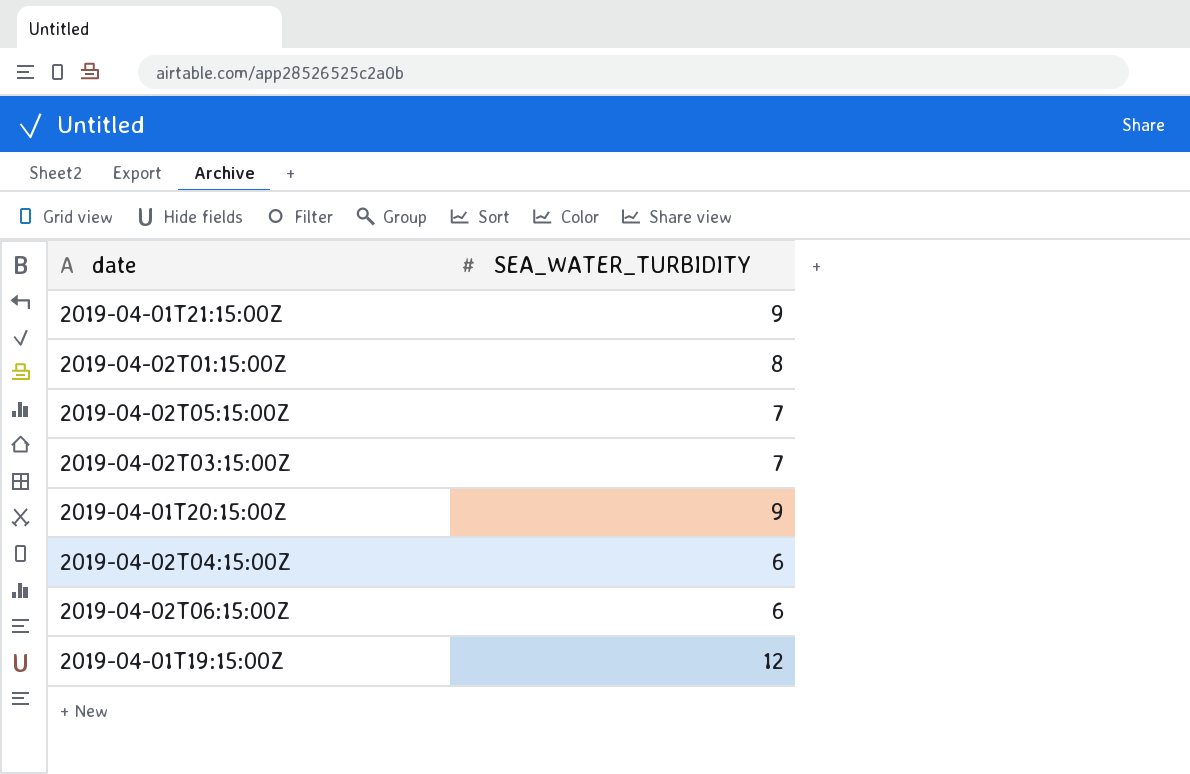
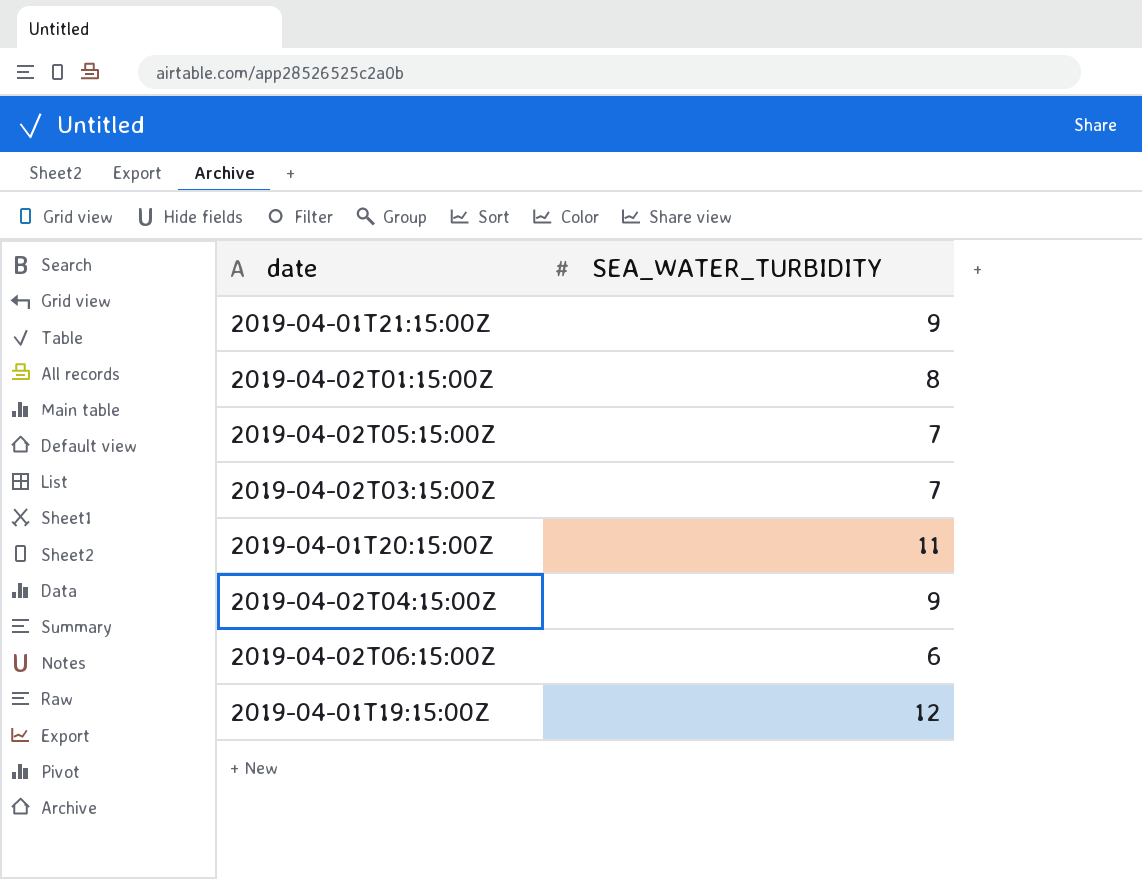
2019-04-01T20:15:00Z | SEA_WATER_TURBIDITY: 9 -> 11
2019-04-02T04:15:00Z | SEA_WATER_TURBIDITY: 6 -> 9

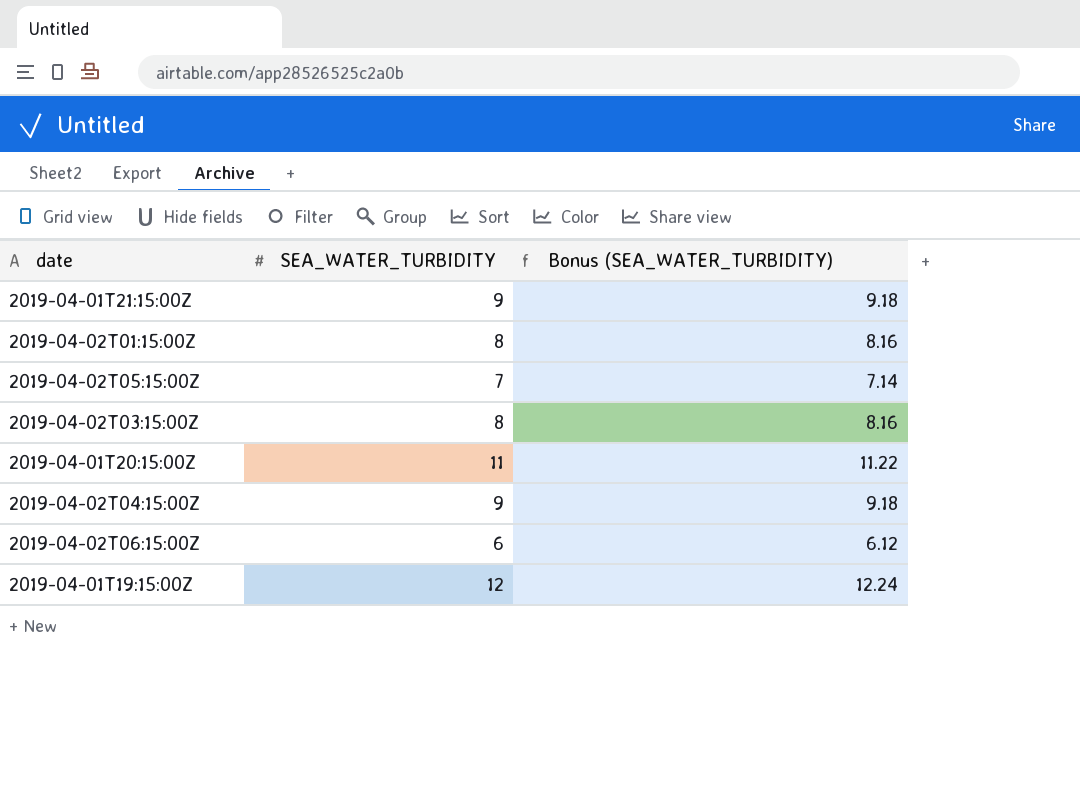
column Bonus (SEA_WATER_TURBIDITY) | formula: none -> [SEA_WATER_TURBIDITY] * 1.02
2019-04-02T03:15:00Z | SEA_WATER_TURBIDITY: 7 -> 8

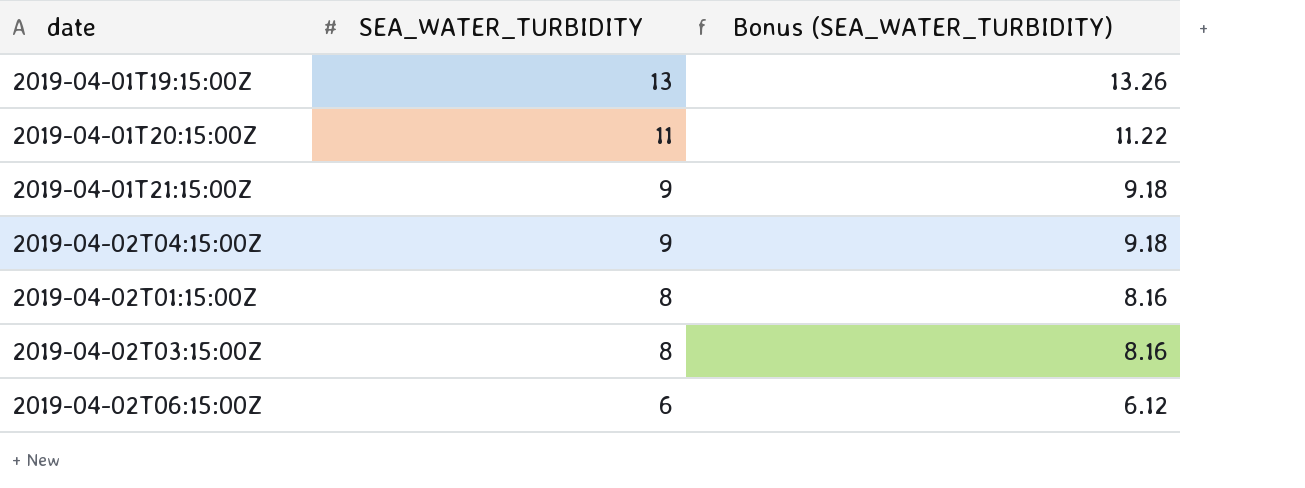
row order: none -> SEA_WATER_TURBIDITY descending
row 2019-04-02T05:15:00Z: 7 | 7.14 -> none
2019-04-01T19:15:00Z | SEA_WATER_TURBIDITY: 12 -> 13
2019-04-01T19:15:00Z | Bonus (SEA_WATER_TURBIDITY): 12.24 -> 13.26

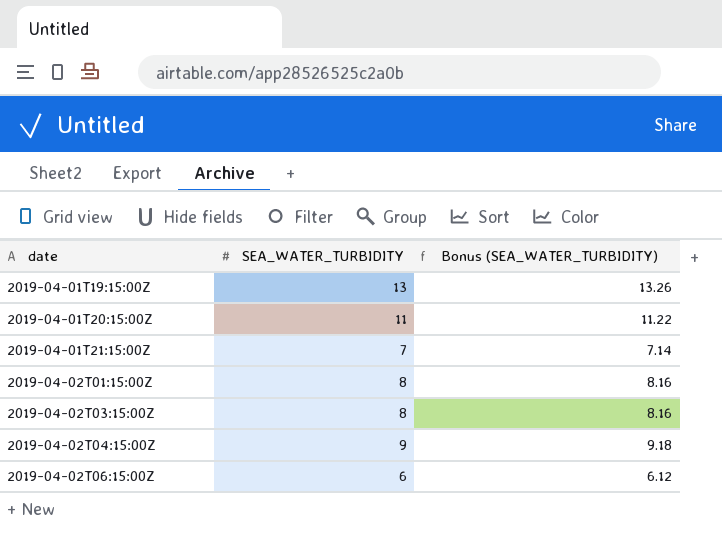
row order: SEA_WATER_TURBIDITY descending -> date ascending
2019-04-01T21:15:00Z | SEA_WATER_TURBIDITY: 9 -> 7
2019-04-01T21:15:00Z | Bonus (SEA_WATER_TURBIDITY): 9.18 -> 7.14

